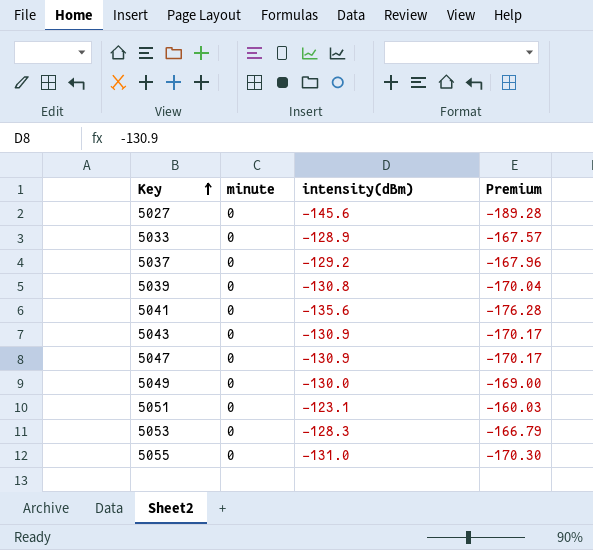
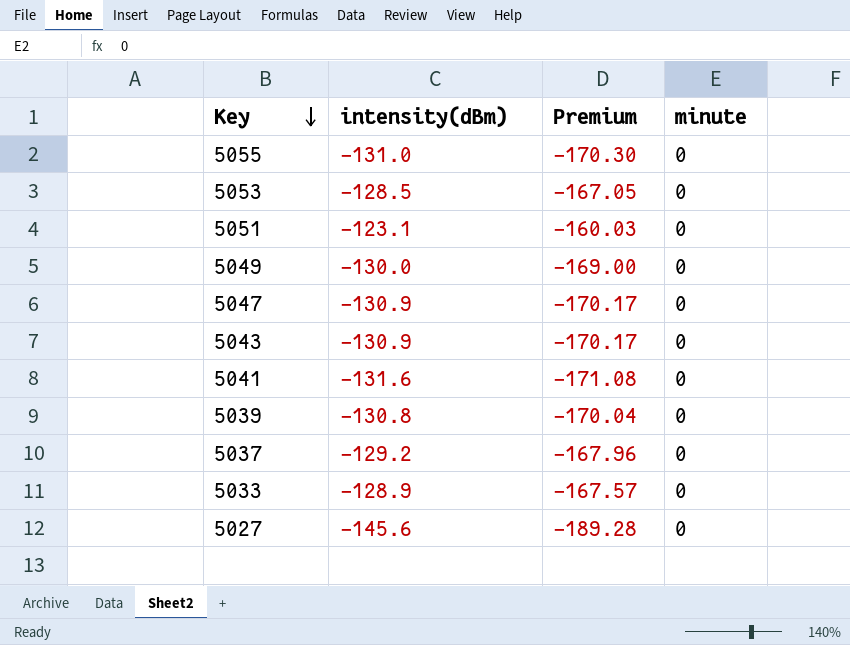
row order: Key ascending -> Key descending
column minute | position: 2 -> 4
5053 | intensity(dBm): -128.3 -> -128.5
5053 | Premium: -166.79 -> -167.05
5041 | intensity(dBm): -135.6 -> -131.6
5041 | Premium: -176.28 -> -171.08

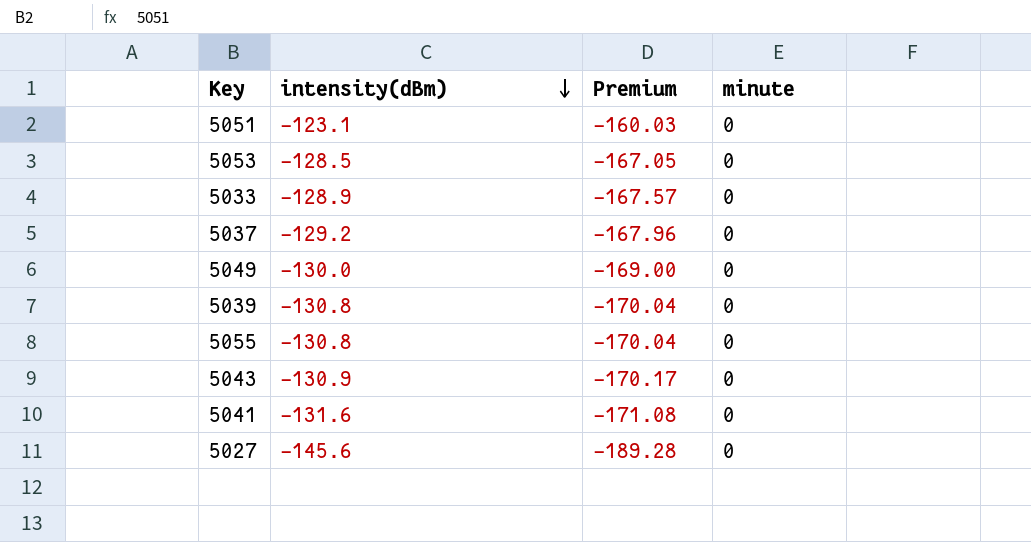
row order: Key descending -> intensity(dBm) descending
row 5047: -130.9 | -170.17 | 0 -> none
5055 | intensity(dBm): -131.0 -> -130.8
5055 | Premium: -170.30 -> -170.04

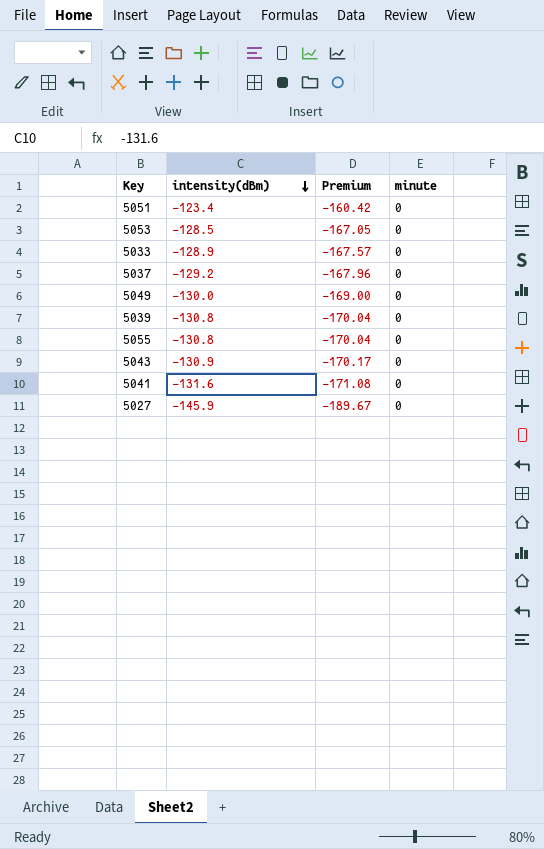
5051 | intensity(dBm): -123.1 -> -123.4
5051 | Premium: -160.03 -> -160.42
5027 | intensity(dBm): -145.6 -> -145.9
5027 | Premium: -189.28 -> -189.67

